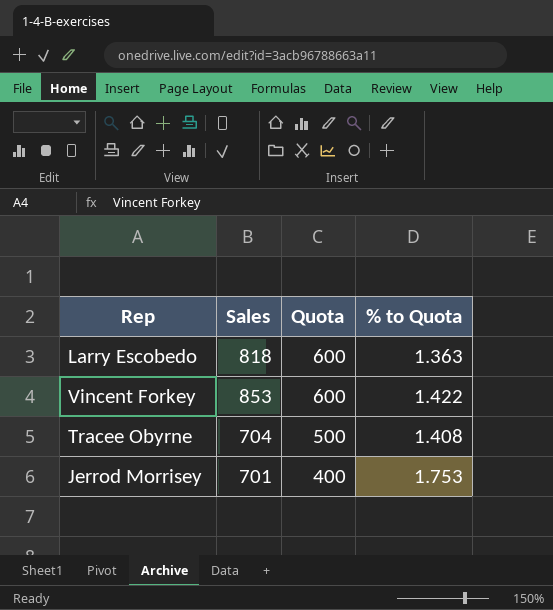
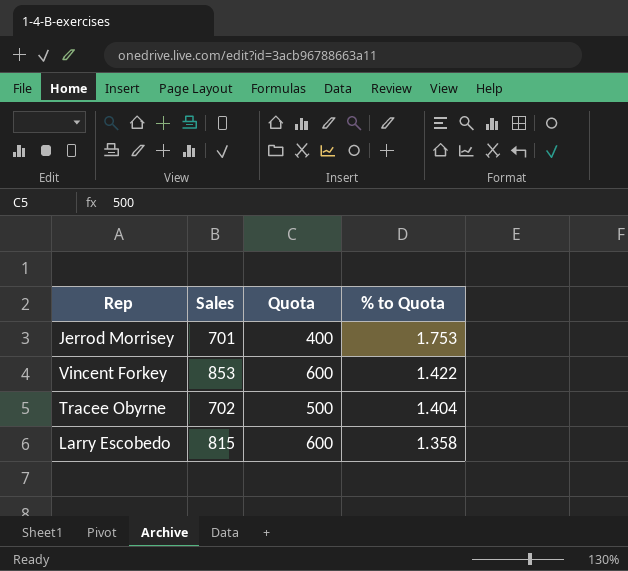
row order: Quota descending -> % to Quota descending
Tracee Obyrne | Sales: 704 -> 702
Tracee Obyrne | % to Quota: 1.408 -> 1.404
Larry Escobedo | Sales: 818 -> 815
Larry Escobedo | % to Quota: 1.363 -> 1.358

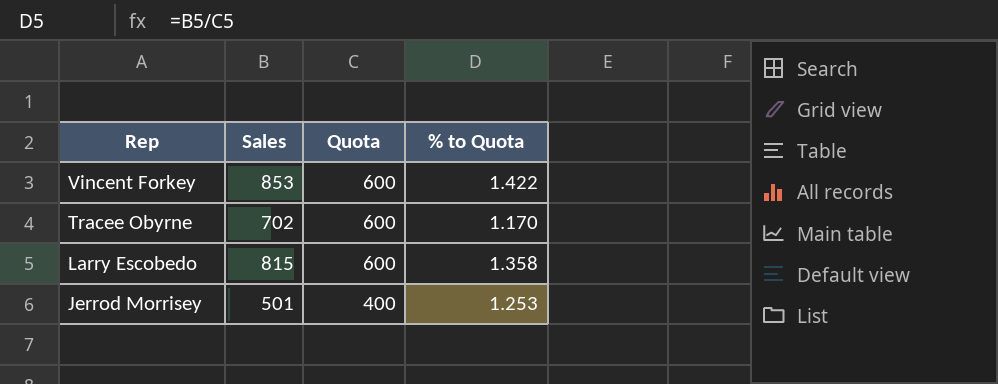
row order: % to Quota descending -> Rep descending
Tracee Obyrne | Quota: 500 -> 600
Tracee Obyrne | % to Quota: 1.404 -> 1.170
Jerrod Morrisey | Sales: 701 -> 501
Jerrod Morrisey | % to Quota: 1.753 -> 1.253

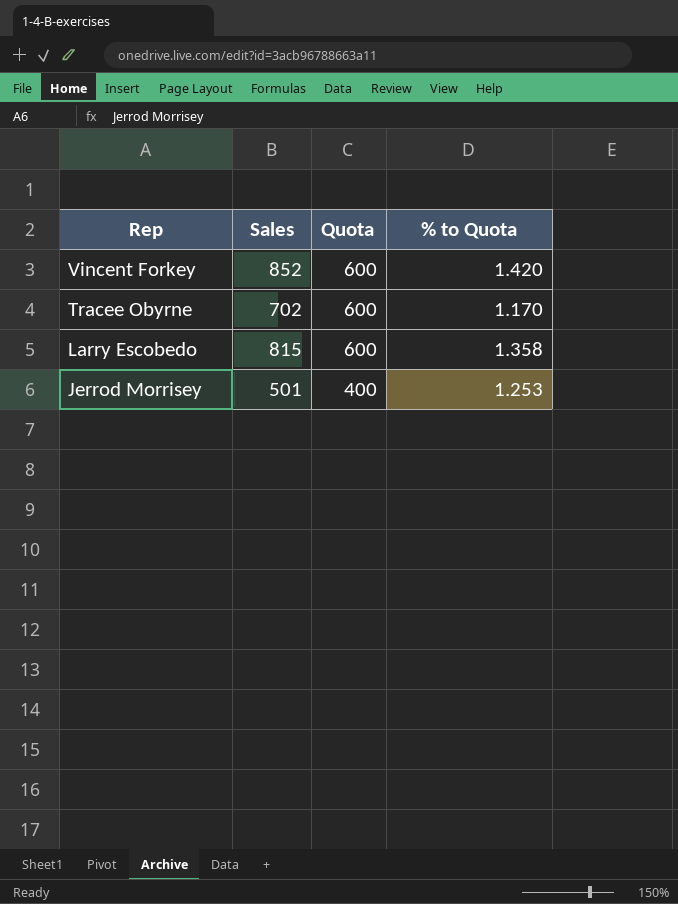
Vincent Forkey | Sales: 853 -> 852
Vincent Forkey | % to Quota: 1.422 -> 1.420

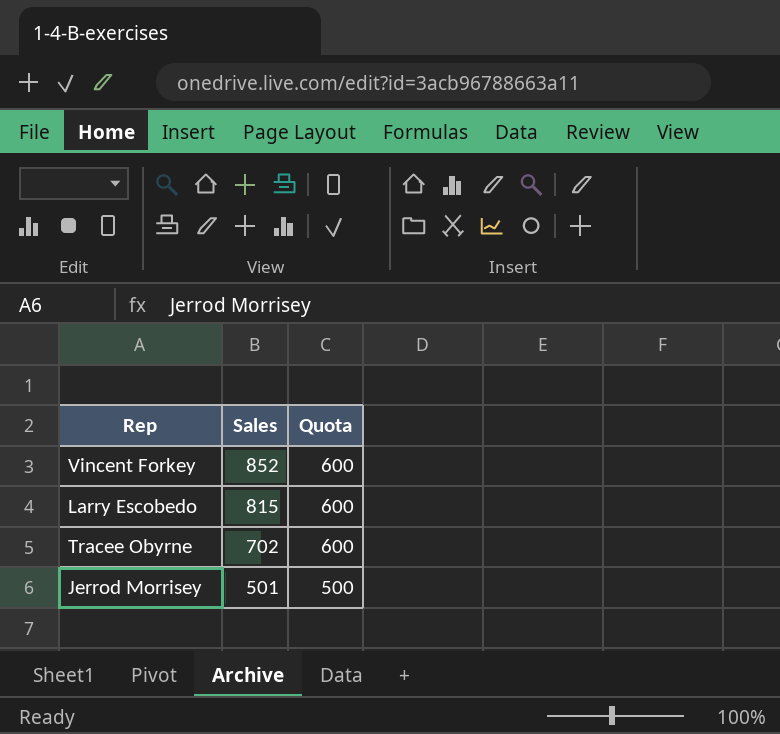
row order: Rep descending -> Sales descending
column % to Quota | formula: [Sales] / [Quota] -> none
Jerrod Morrisey | Quota: 400 -> 500

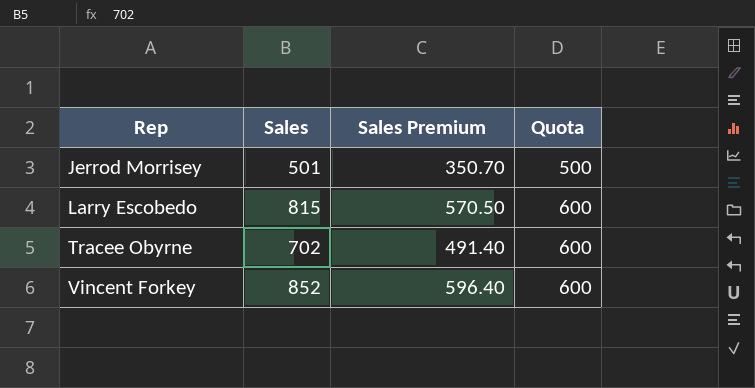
row order: Sales descending -> Rep ascending
column Sales Premium | formula: none -> [Sales] * 0.7

